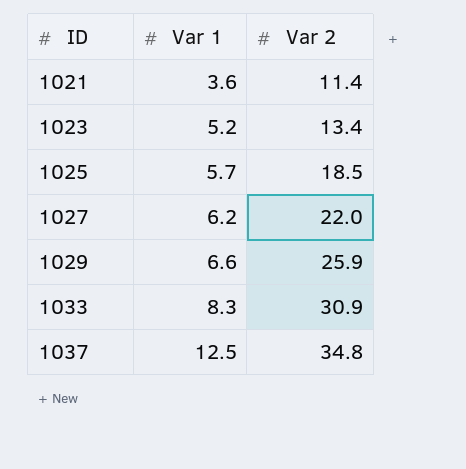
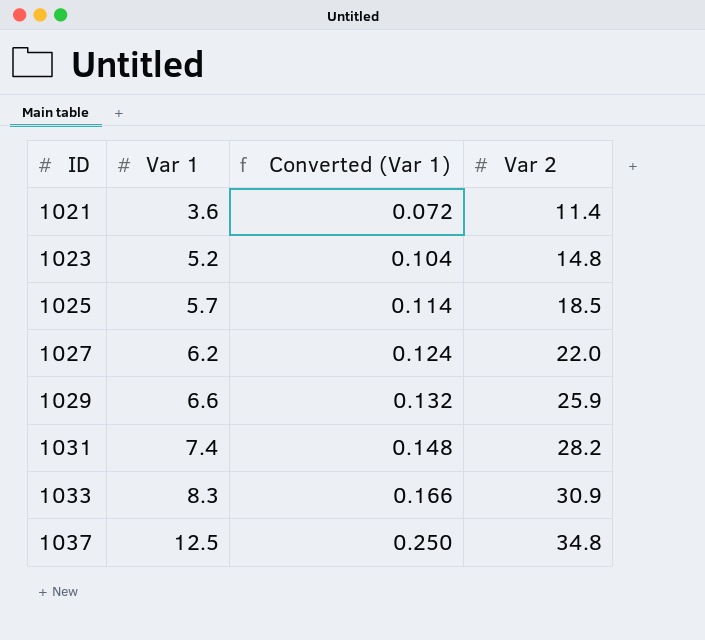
column Converted (Var 1) | formula: none -> [Var 1] * 0.02
1023 | Var 2: 13.4 -> 14.8
row 1031: none -> 7.4 | 0.148 | 28.2

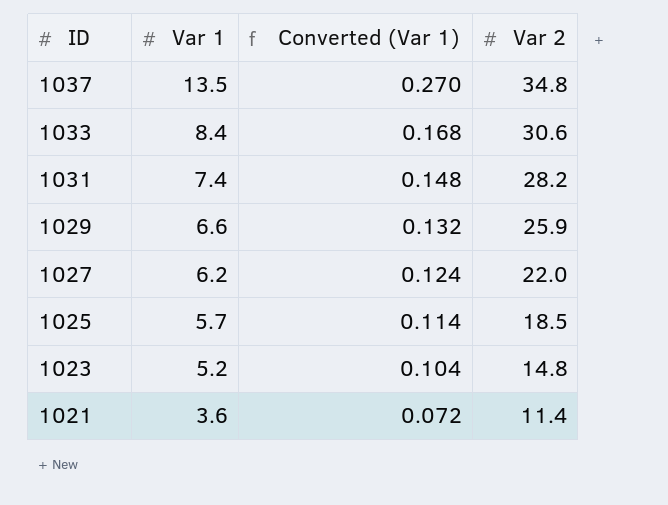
row order: ID ascending -> ID descending
1037 | Var 1: 12.5 -> 13.5
1037 | Converted (Var 1): 0.250 -> 0.270
1033 | Var 1: 8.3 -> 8.4
1033 | Converted (Var 1): 0.166 -> 0.168
1033 | Var 2: 30.9 -> 30.6

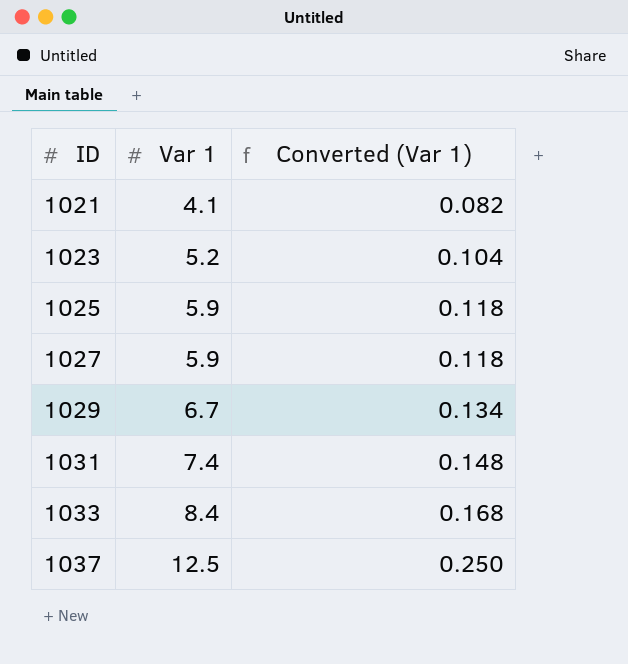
row order: ID descending -> ID ascending
column Var 2 | position: 4 -> none
1021 | Var 1: 3.6 -> 4.1
1021 | Converted (Var 1): 0.072 -> 0.082
1025 | Var 1: 5.7 -> 5.9
1025 | Converted (Var 1): 0.114 -> 0.118
1027 | Var 1: 6.2 -> 5.9
1027 | Converted (Var 1): 0.124 -> 0.118
1029 | Var 1: 6.6 -> 6.7
1029 | Converted (Var 1): 0.132 -> 0.134
1037 | Var 1: 13.5 -> 12.5
1037 | Converted (Var 1): 0.270 -> 0.250

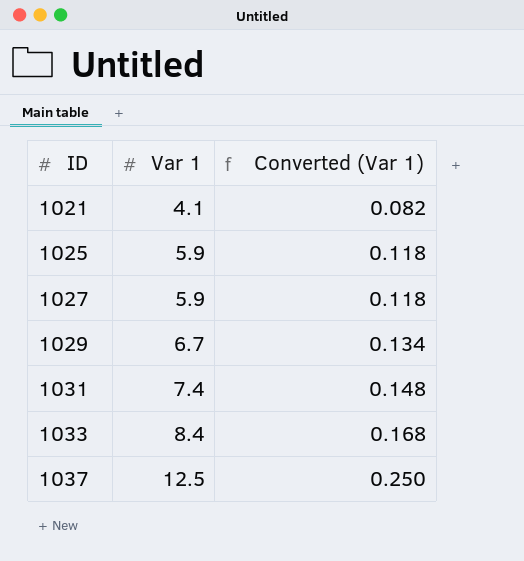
row 1023: 5.2 | 0.104 -> none

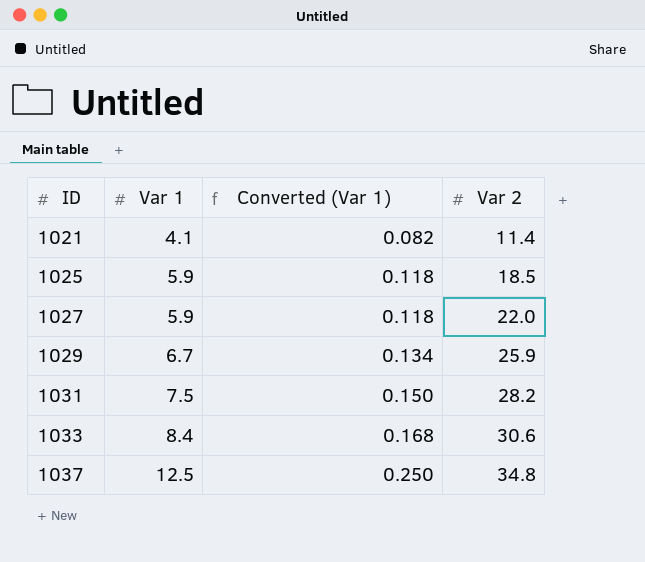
column Var 2 | position: none -> 4
1031 | Var 1: 7.4 -> 7.5
1031 | Converted (Var 1): 0.148 -> 0.150

